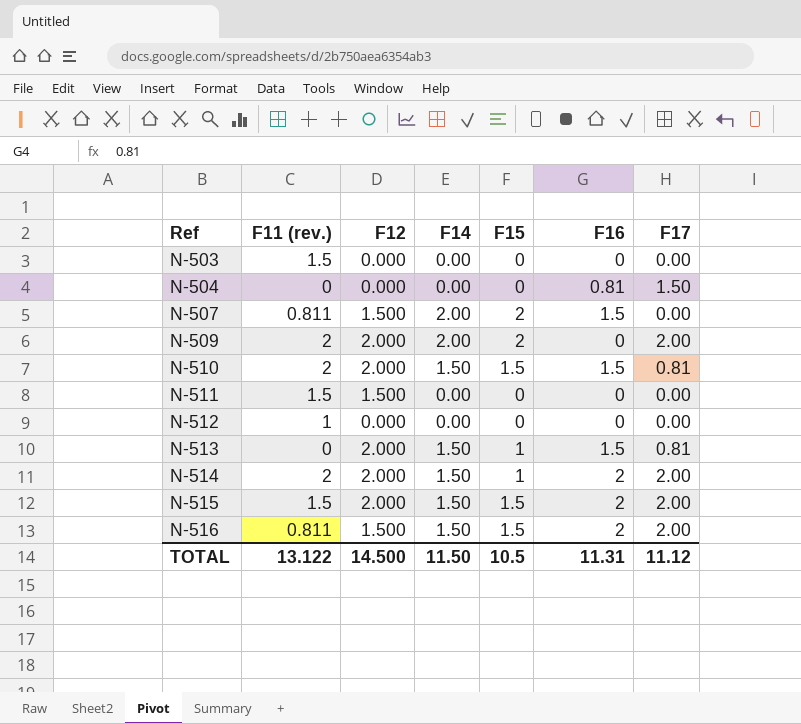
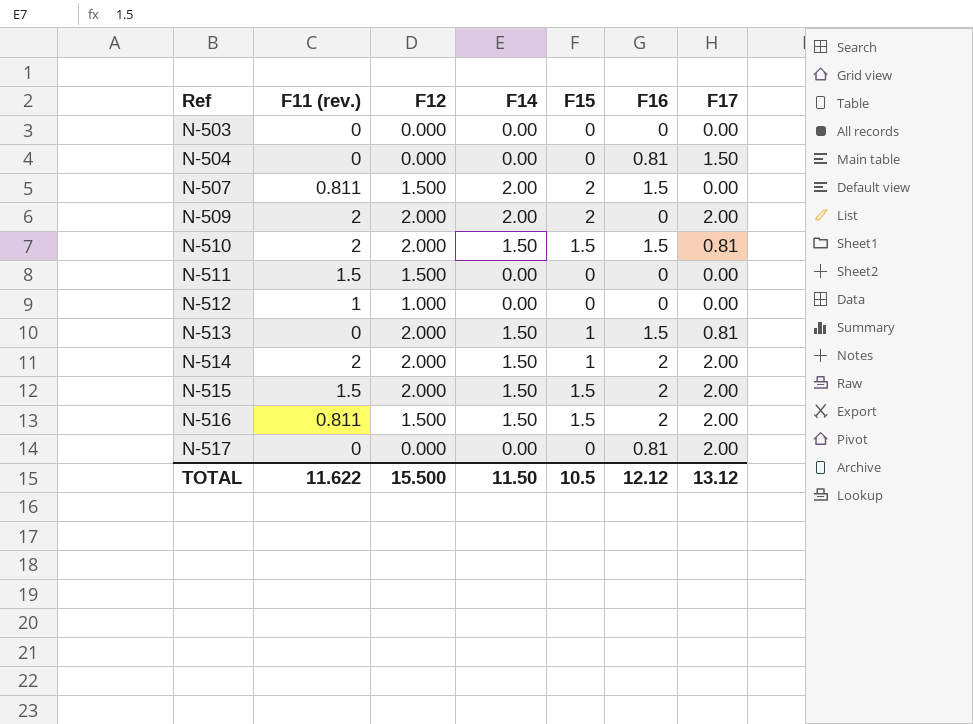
N-503 | F11 (rev.): 1.5 -> 0
N-512 | F12: 0.000 -> 1.000
row N-517: none -> 0 | 0.000 | 0.00 | 0 | 0.81 | 2.00
TOTAL | F11 (rev.): 13.122 -> 11.622
TOTAL | F12: 14.500 -> 15.500
TOTAL | F16: 11.31 -> 12.12
TOTAL | F17: 11.12 -> 13.12

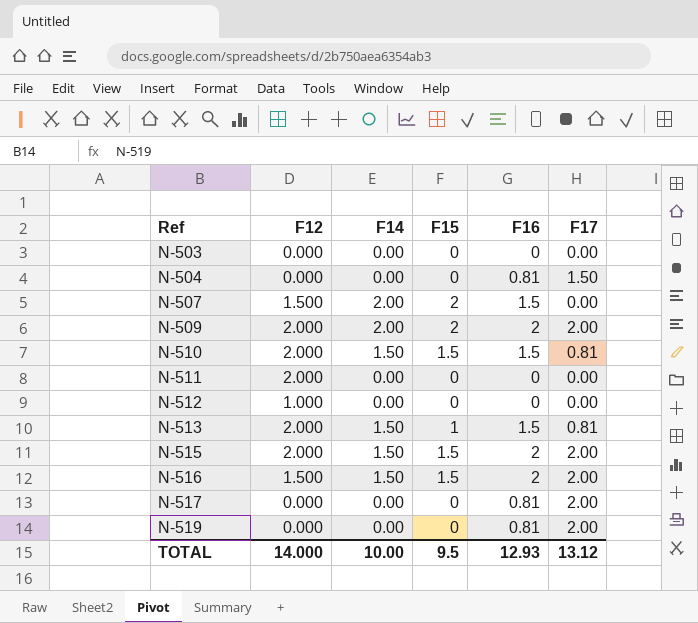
column F11 (rev.) | position: 2 -> none
row N-514: 2 | 2.000 | 1.50 | 1 | 2 | 2.00 -> none
N-509 | F16: 0 -> 2
N-511 | F12: 1.500 -> 2.000
row N-519: none -> 0.000 | 0.00 | 0 | 0.81 | 2.00
TOTAL | F12: 15.500 -> 14.000
TOTAL | F14: 11.50 -> 10.00
TOTAL | F15: 10.5 -> 9.5
TOTAL | F16: 12.12 -> 12.93

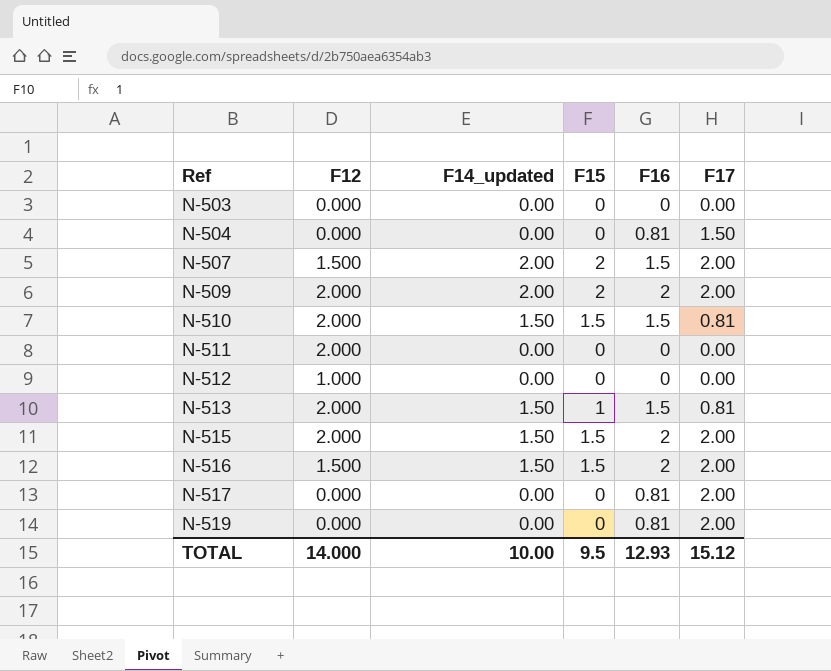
column name: F14 -> F14_updated
N-507 | F17: 0.00 -> 2.00
TOTAL | F17: 13.12 -> 15.12

